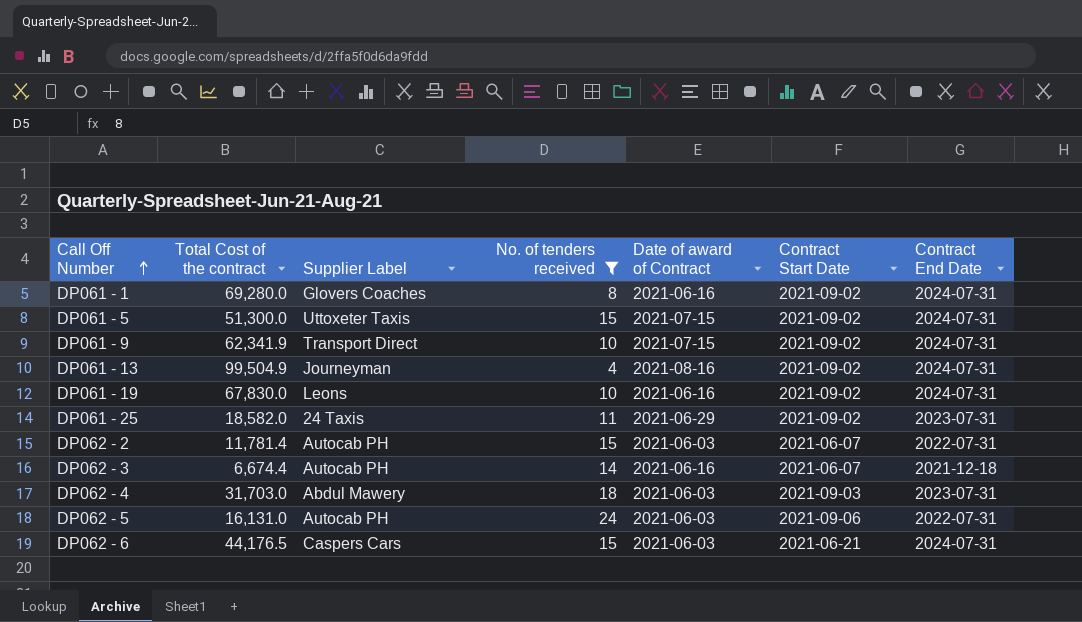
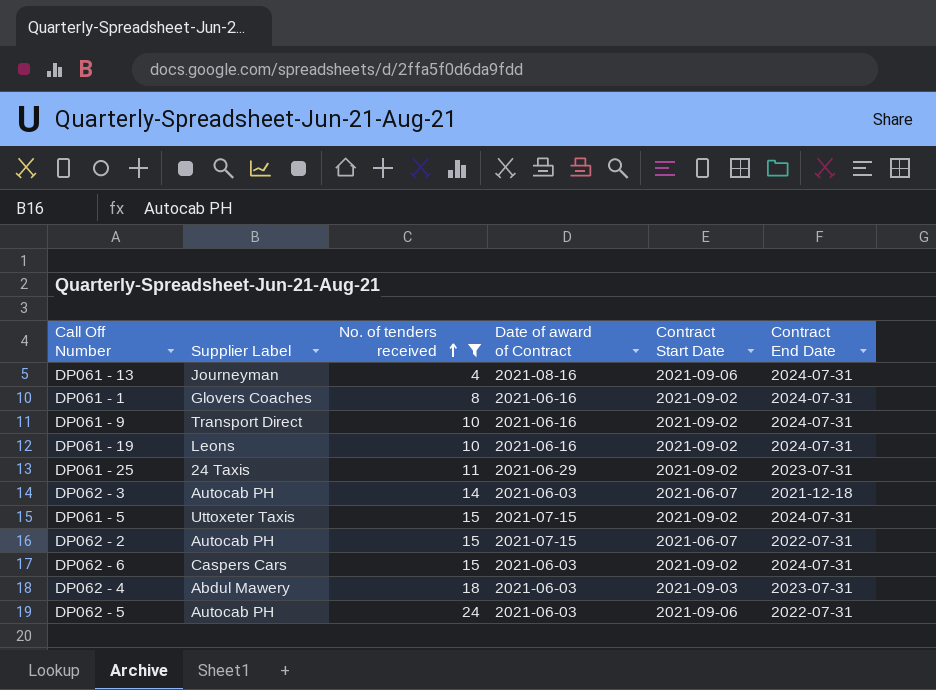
row order: Call Off Number ascending -> No. of tenders received ascending
column Total Cost of the contract | position: 2 -> none
DP061 - 13 | Contract Start Date: 2021-09-02 -> 2021-09-06
DP061 - 9 | Date of award of Contract: 2021-07-15 -> 2021-06-16
DP062 - 3 | Date of award of Contract: 2021-06-16 -> 2021-06-03
DP062 - 2 | Date of award of Contract: 2021-06-03 -> 2021-07-15
DP062 - 6 | Contract Start Date: 2021-06-21 -> 2021-09-02

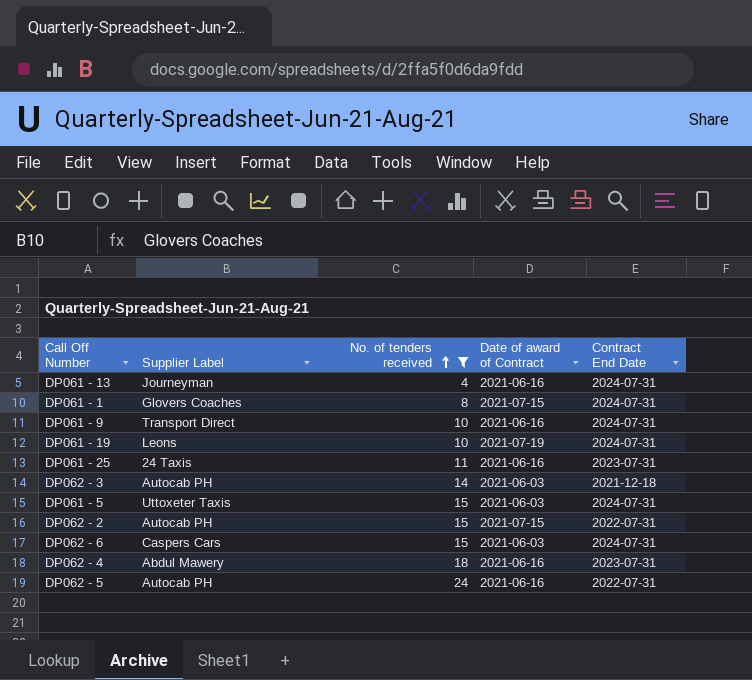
column Contract Start Date | position: 5 -> none
DP061 - 13 | Date of award of Contract: 2021-08-16 -> 2021-06-16
DP061 - 1 | Date of award of Contract: 2021-06-16 -> 2021-07-15
DP061 - 19 | Date of award of Contract: 2021-06-16 -> 2021-07-19
DP061 - 25 | Date of award of Contract: 2021-06-29 -> 2021-06-16
DP061 - 5 | Date of award of Contract: 2021-07-15 -> 2021-06-03
DP062 - 4 | Date of award of Contract: 2021-06-03 -> 2021-06-16
DP062 - 5 | Date of award of Contract: 2021-06-03 -> 2021-06-16

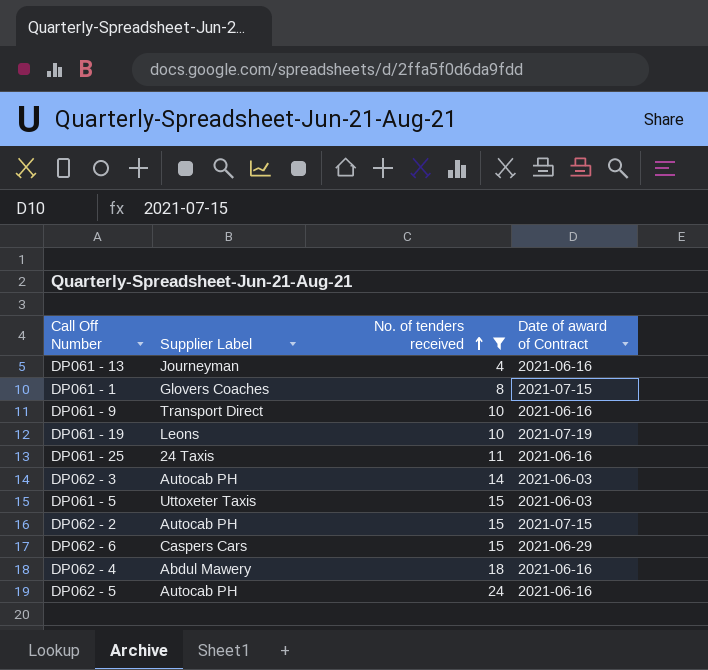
column Contract End Date | position: 5 -> none
DP062 - 6 | Date of award of Contract: 2021-06-03 -> 2021-06-29

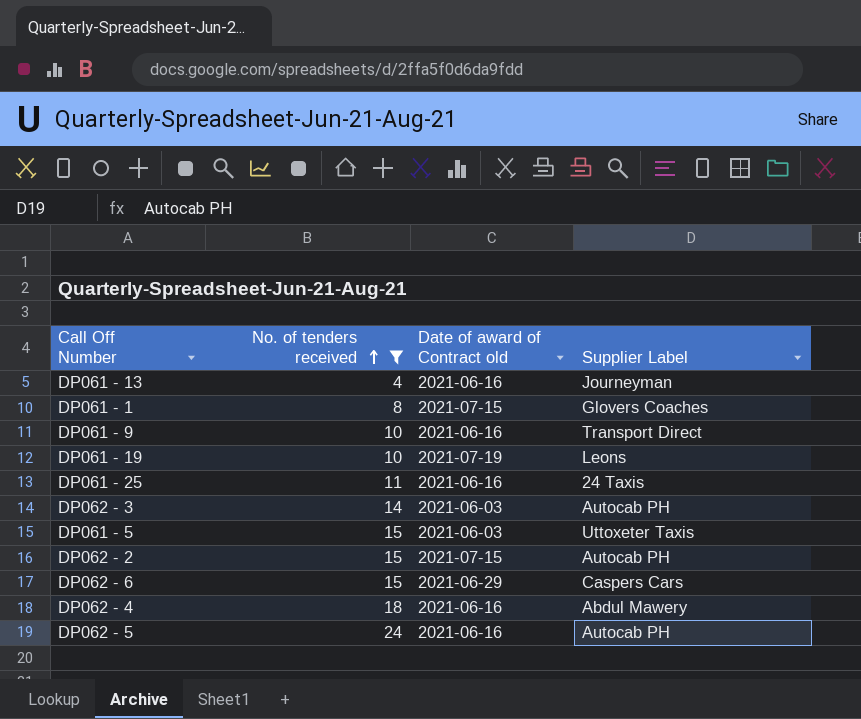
column name: Date of award of Contract -> Date of award of Contract old
column Supplier Label | position: 2 -> 4

